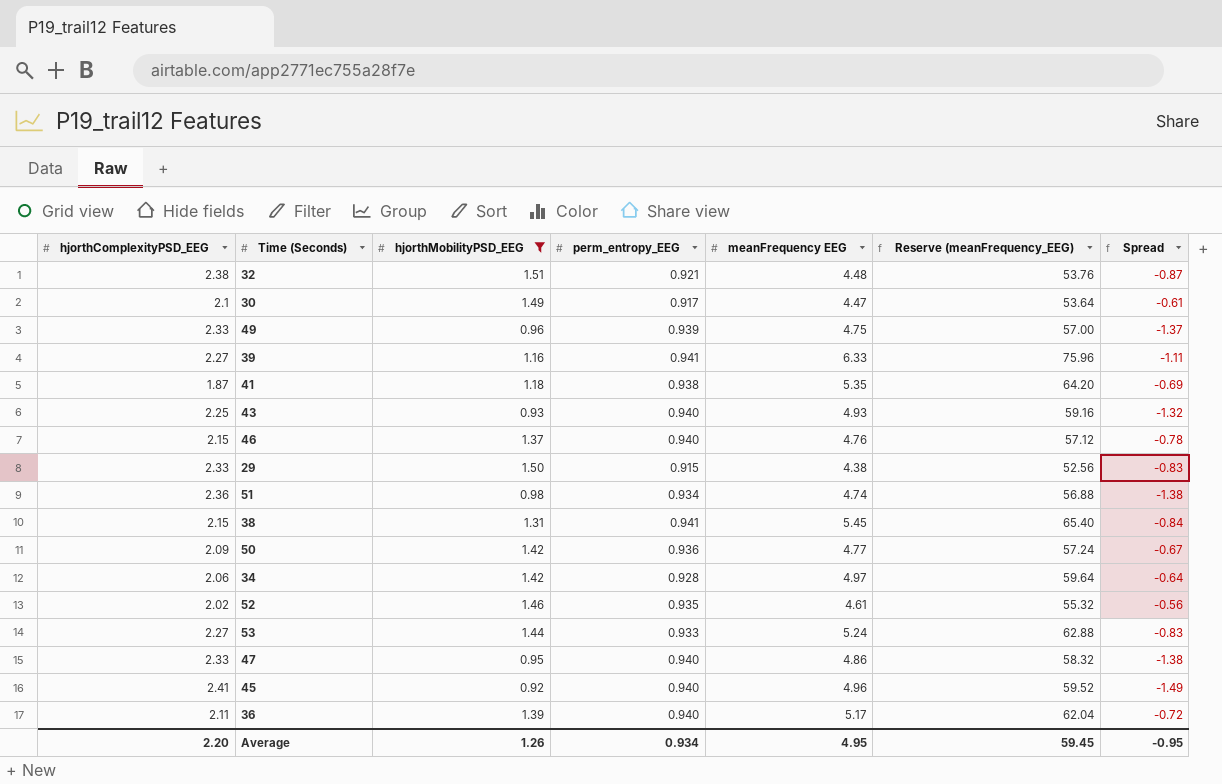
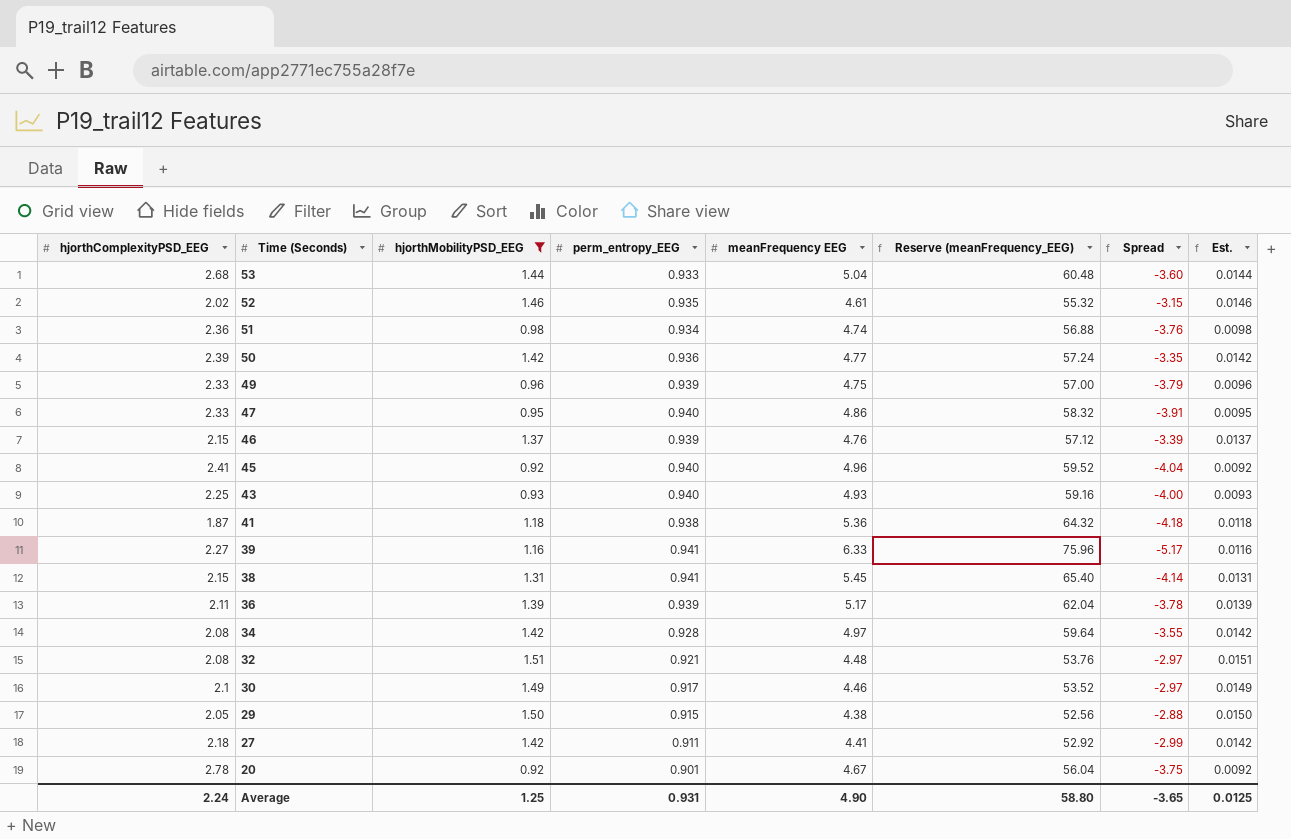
row order: none -> Time (Seconds) descending
column Spread | formula: [hjorthMobilityPSD_EEG] - [hjorthComplexityPSD_EEG] -> [hjorthMobilityPSD_EEG] - [meanFrequency EEG]
column Est. | formula: none -> [hjorthMobilityPSD_EEG] * 0.01
53 | hjorthComplexityPSD_EEG: 2.27 -> 2.68
53 | meanFrequency EEG: 5.24 -> 5.04
53 | Reserve (meanFrequency_EEG): 62.88 -> 60.48
50 | hjorthComplexityPSD_EEG: 2.09 -> 2.39
46 | perm_entropy_EEG: 0.940 -> 0.939
41 | meanFrequency EEG: 5.35 -> 5.36
41 | Reserve (meanFrequency_EEG): 64.20 -> 64.32
36 | perm_entropy_EEG: 0.940 -> 0.939
34 | hjorthComplexityPSD_EEG: 2.06 -> 2.08
32 | hjorthComplexityPSD_EEG: 2.38 -> 2.08
30 | meanFrequency EEG: 4.47 -> 4.46
30 | Reserve (meanFrequency_EEG): 53.64 -> 53.52
29 | hjorthComplexityPSD_EEG: 2.33 -> 2.05
row 27: none -> 2.18 | 1.42 | 0.911 | 4.41 | 52.92 | -2.99 | 0.0142
row 20: none -> 2.78 | 0.92 | 0.901 | 4.67 | 56.04 | -3.75 | 0.0092
Average | hjorthComplexityPSD_EEG: 2.20 -> 2.24
Average | hjorthMobilityPSD_EEG: 1.26 -> 1.25
Average | perm_entropy_EEG: 0.934 -> 0.931
Average | meanFrequency EEG: 4.95 -> 4.90
Average | Reserve (meanFrequency_EEG): 59.45 -> 58.80
Average | Spread: -0.95 -> -3.65

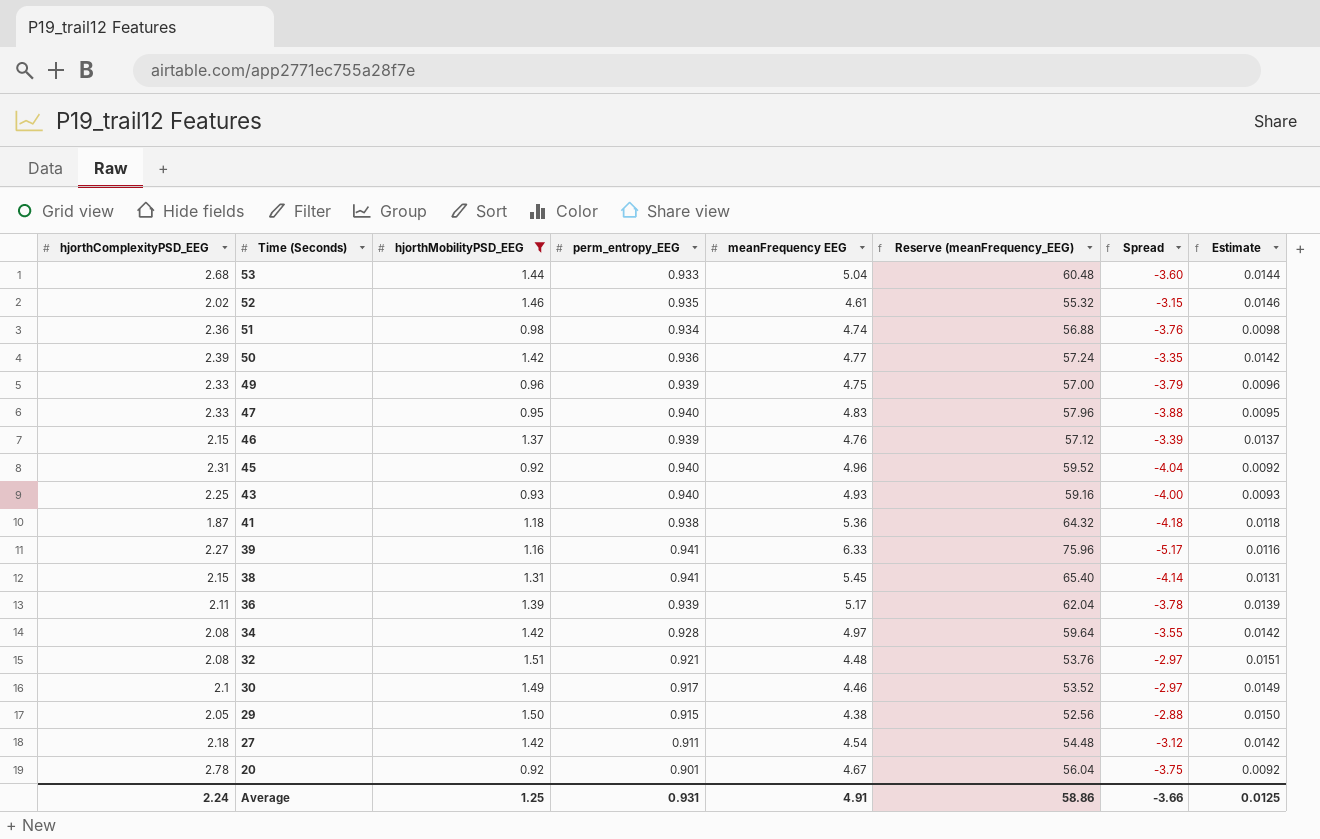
column name: Est. -> Estimate
47 | meanFrequency EEG: 4.86 -> 4.83
47 | Reserve (meanFrequency_EEG): 58.32 -> 57.96
47 | Spread: -3.91 -> -3.88
45 | hjorthComplexityPSD_EEG: 2.41 -> 2.31
27 | meanFrequency EEG: 4.41 -> 4.54
27 | Reserve (meanFrequency_EEG): 52.92 -> 54.48
27 | Spread: -2.99 -> -3.12
Average | meanFrequency EEG: 4.90 -> 4.91
Average | Reserve (meanFrequency_EEG): 58.80 -> 58.86
Average | Spread: -3.65 -> -3.66

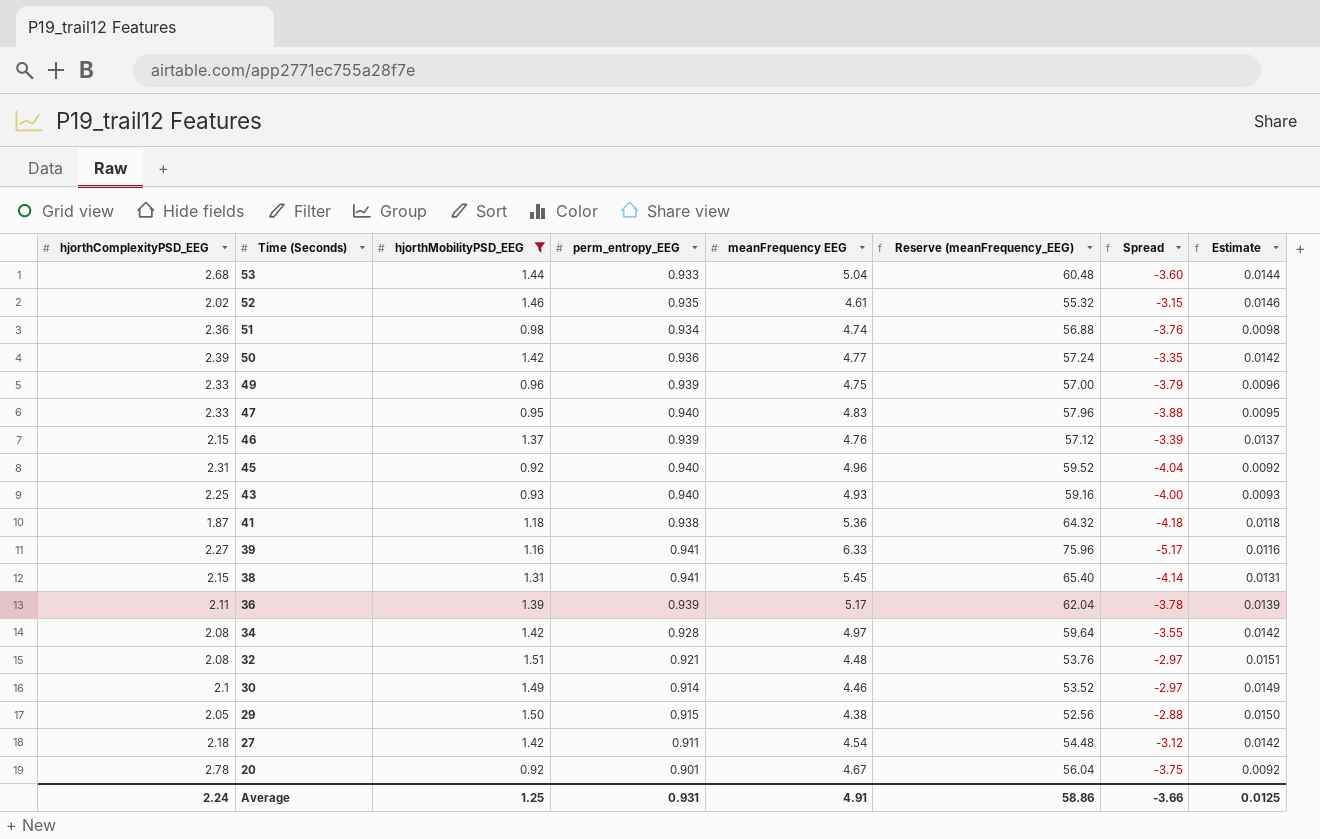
30 | perm_entropy_EEG: 0.917 -> 0.914

